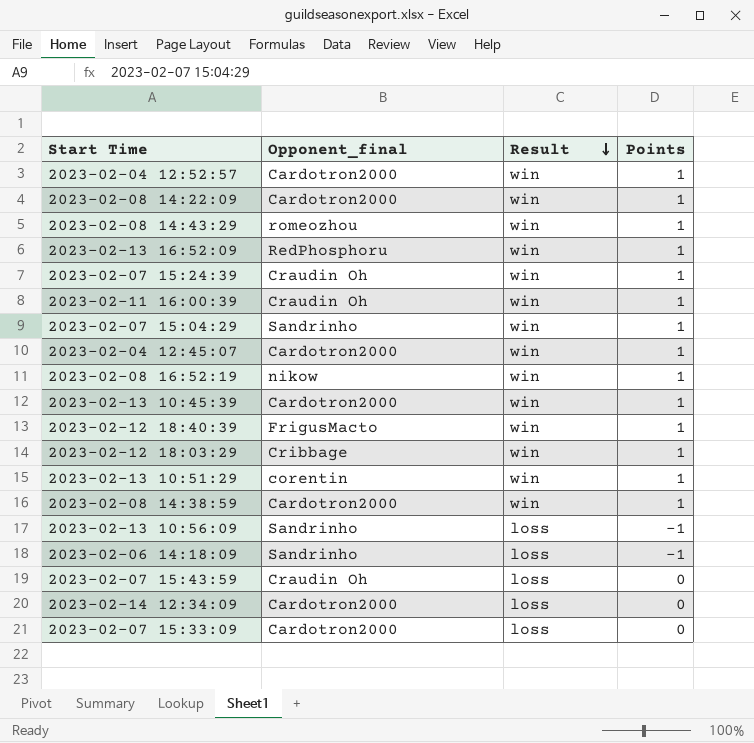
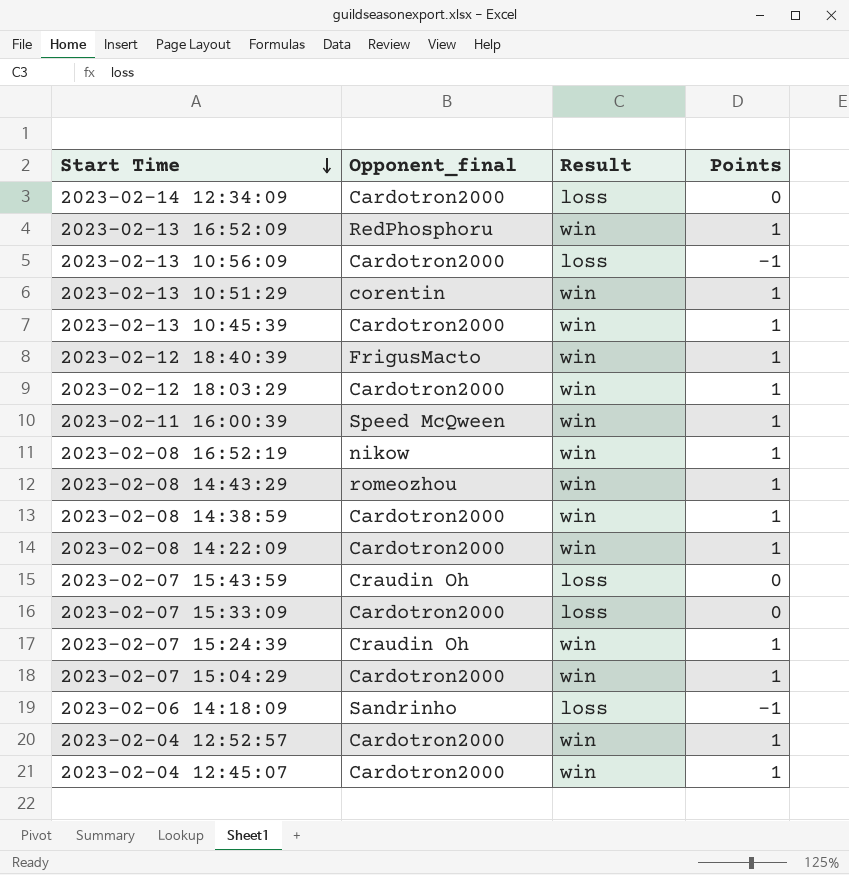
row order: Result descending -> Start Time descending
2023-02-13 10:56:09 | Opponent_final: Sandrinho -> Cardotron2000
2023-02-12 18:03:29 | Opponent_final: Cribbage -> Cardotron2000
2023-02-11 16:00:39 | Opponent_final: Craudin Oh -> Speed McQween
2023-02-07 15:04:29 | Opponent_final: Sandrinho -> Cardotron2000

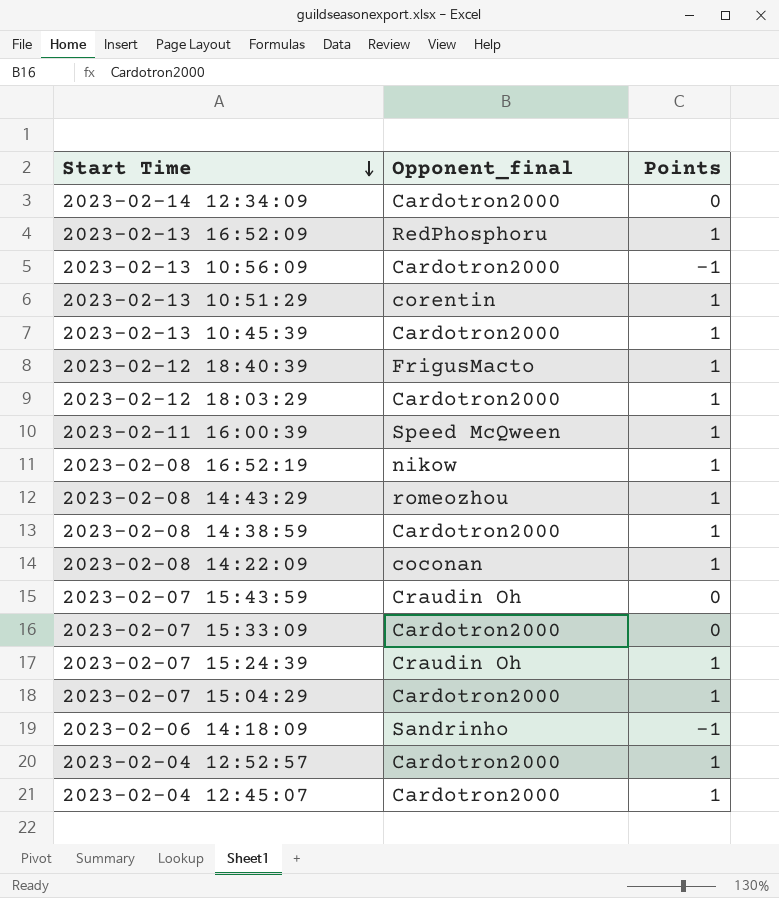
column Result | position: 3 -> none
2023-02-08 14:22:09 | Opponent_final: Cardotron2000 -> coconan

